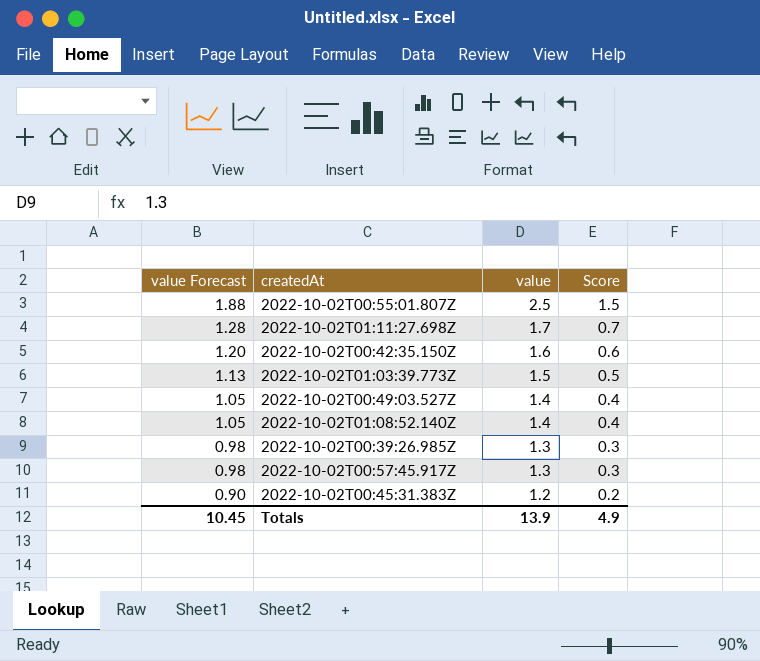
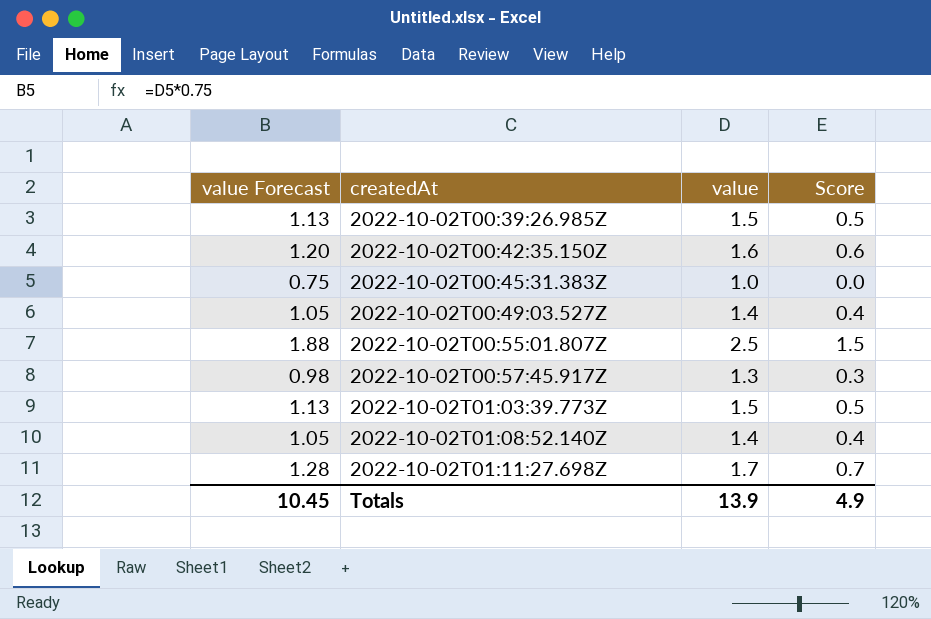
row order: value Forecast descending -> createdAt ascending
2022-10-02T00:39:26.985Z | value Forecast: 0.98 -> 1.13
2022-10-02T00:39:26.985Z | value: 1.3 -> 1.5
2022-10-02T00:39:26.985Z | Score: 0.3 -> 0.5
2022-10-02T00:45:31.383Z | value Forecast: 0.90 -> 0.75
2022-10-02T00:45:31.383Z | value: 1.2 -> 1.0
2022-10-02T00:45:31.383Z | Score: 0.2 -> 0.0

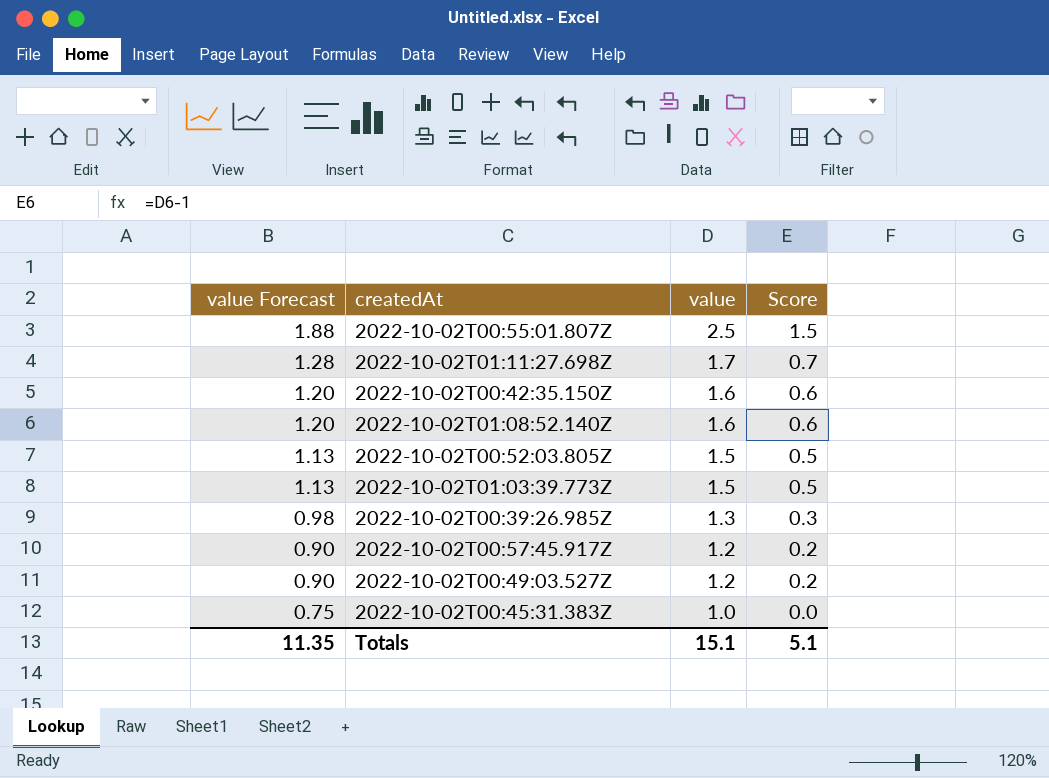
row order: createdAt ascending -> value Forecast descending
2022-10-02T01:08:52.140Z | value Forecast: 1.05 -> 1.20
2022-10-02T01:08:52.140Z | value: 1.4 -> 1.6
2022-10-02T01:08:52.140Z | Score: 0.4 -> 0.6
row 2022-10-02T00:52:03.805Z: none -> 1.13 | 1.5 | 0.5
2022-10-02T00:39:26.985Z | value Forecast: 1.13 -> 0.98
2022-10-02T00:39:26.985Z | value: 1.5 -> 1.3
2022-10-02T00:39:26.985Z | Score: 0.5 -> 0.3
2022-10-02T00:57:45.917Z | value Forecast: 0.98 -> 0.90
2022-10-02T00:57:45.917Z | value: 1.3 -> 1.2
2022-10-02T00:57:45.917Z | Score: 0.3 -> 0.2
2022-10-02T00:49:03.527Z | value Forecast: 1.05 -> 0.90
2022-10-02T00:49:03.527Z | value: 1.4 -> 1.2
2022-10-02T00:49:03.527Z | Score: 0.4 -> 0.2
Totals | value Forecast: 10.45 -> 11.35
Totals | value: 13.9 -> 15.1
Totals | Score: 4.9 -> 5.1

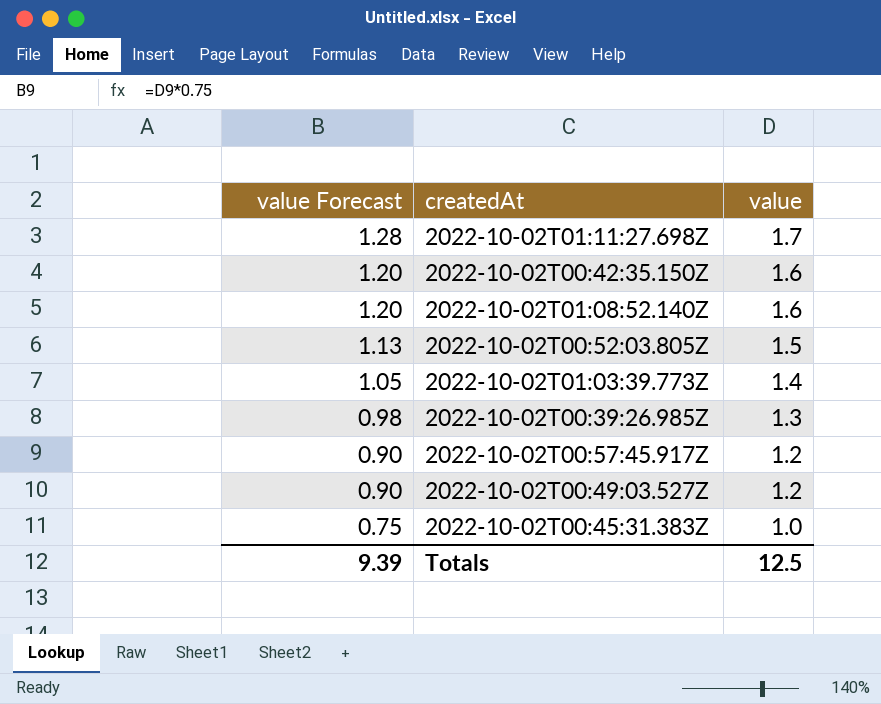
column Score | formula: [value] - 1 -> none
row 2022-10-02T00:55:01.807Z: 1.88 | 2.5 | 1.5 -> none
2022-10-02T01:03:39.773Z | value Forecast: 1.13 -> 1.05
2022-10-02T01:03:39.773Z | value: 1.5 -> 1.4
Totals | value Forecast: 11.35 -> 9.39
Totals | value: 15.1 -> 12.5

